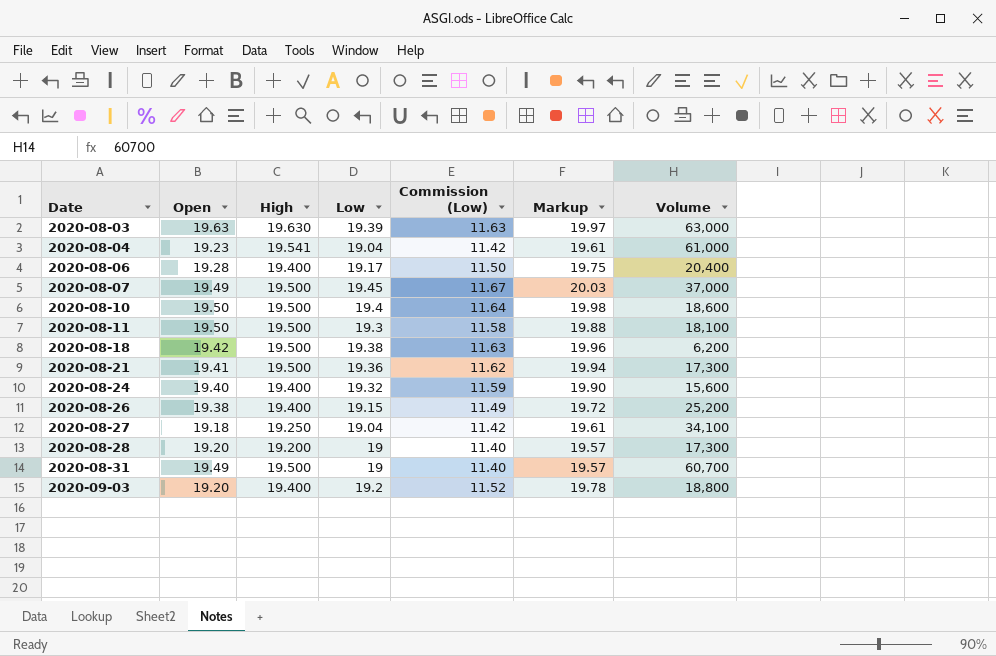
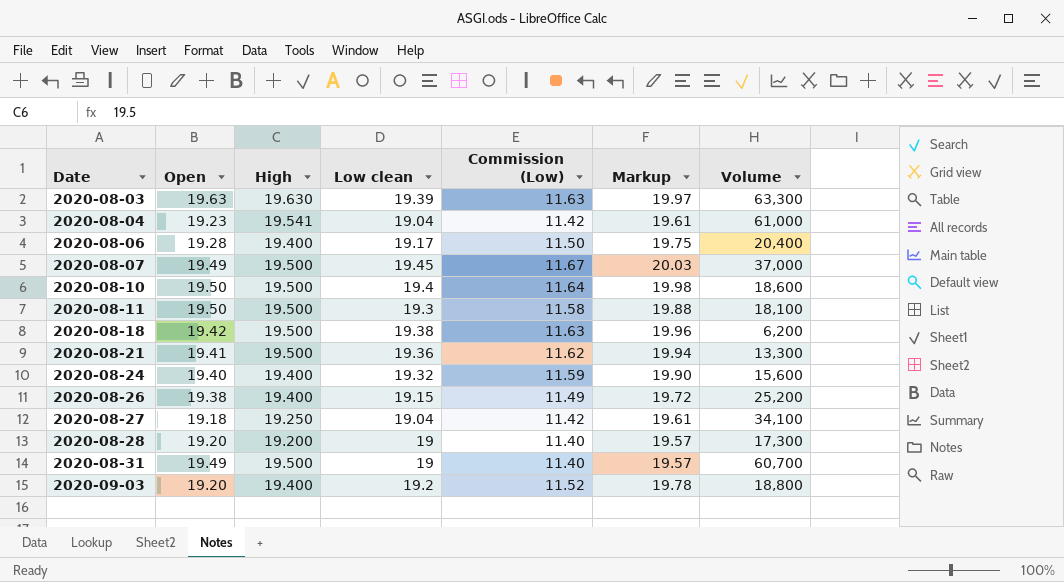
column name: Low -> Low clean
2020-08-03 | Volume: 63,000 -> 63,300
2020-08-21 | Volume: 17,300 -> 13,300

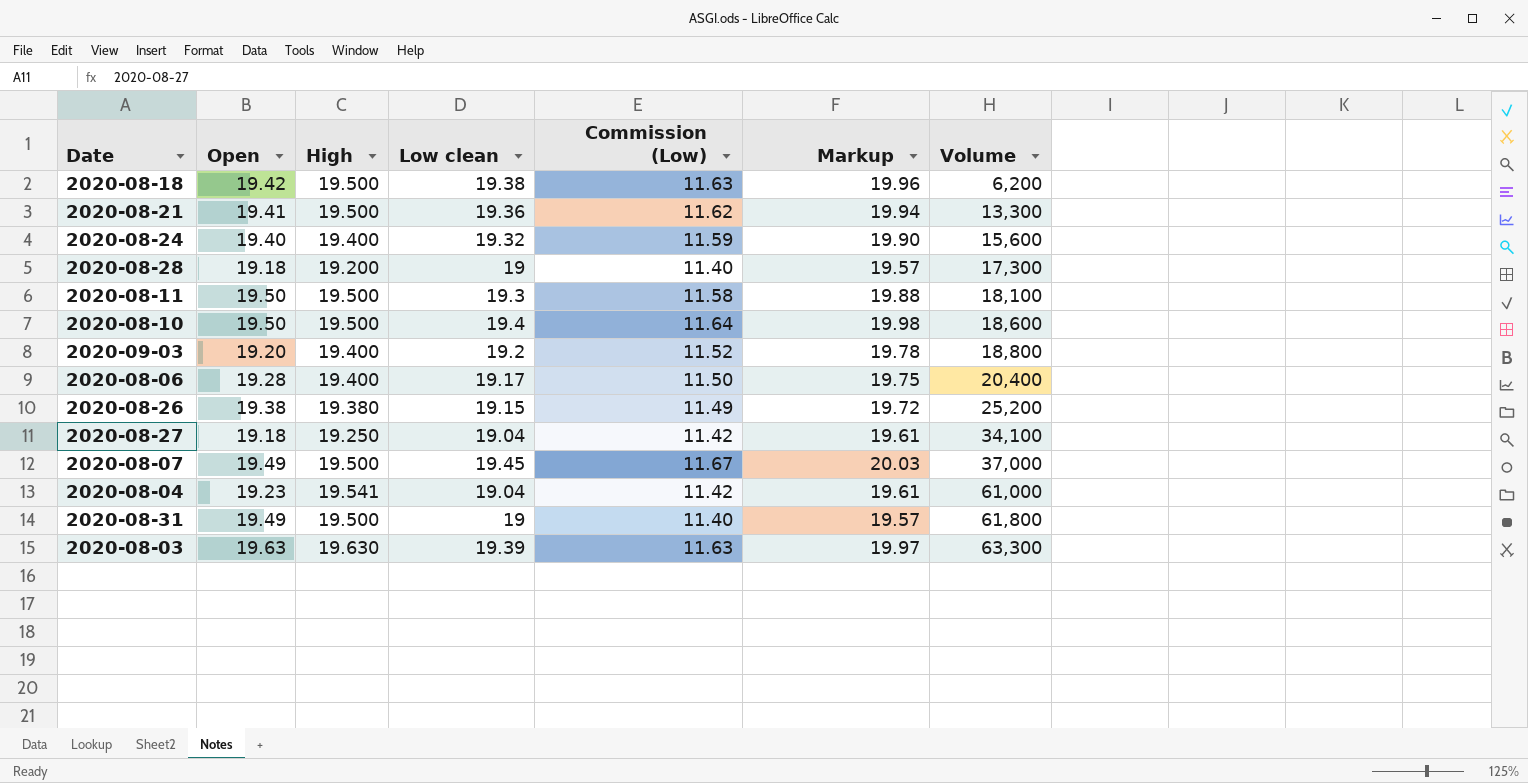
row order: Date ascending -> Volume ascending
2020-08-28 | Open: 19.20 -> 19.18
2020-08-26 | High: 19.400 -> 19.380
2020-08-31 | Volume: 60,700 -> 61,800

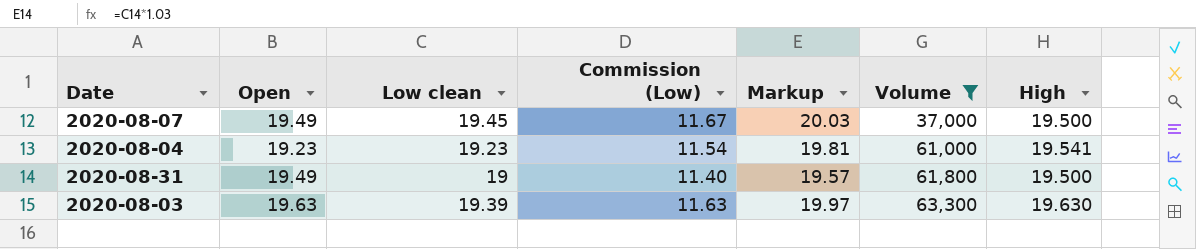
filter: none -> Volume >= 37,000
column High | position: 3 -> 7
2020-08-04 | Low clean: 19.04 -> 19.23
2020-08-04 | Commission (Low): 11.42 -> 11.54
2020-08-04 | Markup: 19.61 -> 19.81

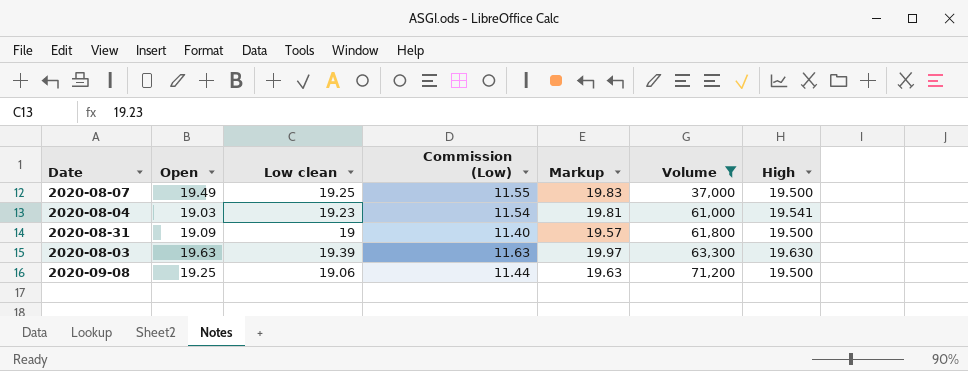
2020-08-07 | Low clean: 19.45 -> 19.25
2020-08-07 | Commission (Low): 11.67 -> 11.55
2020-08-07 | Markup: 20.03 -> 19.83
2020-08-04 | Open: 19.23 -> 19.03
2020-08-31 | Open: 19.49 -> 19.09
row 2020-09-08: none -> 19.25 | 19.06 | 11.44 | 19.63 | 71,200 | 19.500

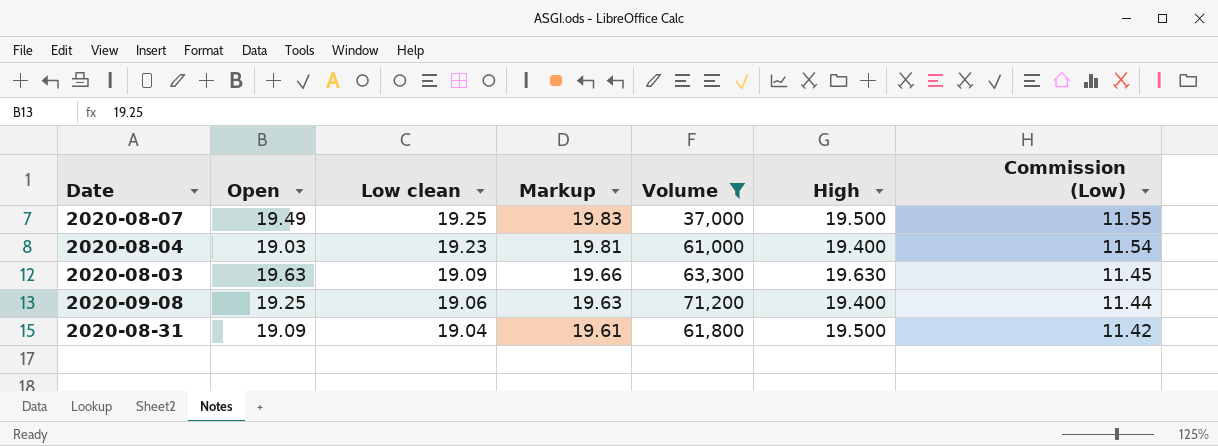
row order: Volume ascending -> Low clean descending
column Commission (Low) | position: 4 -> 7
2020-08-04 | High: 19.541 -> 19.400
2020-08-03 | Low clean: 19.39 -> 19.09
2020-08-03 | Markup: 19.97 -> 19.66
2020-08-03 | Commission (Low): 11.63 -> 11.45
2020-09-08 | High: 19.500 -> 19.400
2020-08-31 | Low clean: 19 -> 19.04
2020-08-31 | Markup: 19.57 -> 19.61
2020-08-31 | Commission (Low): 11.40 -> 11.42

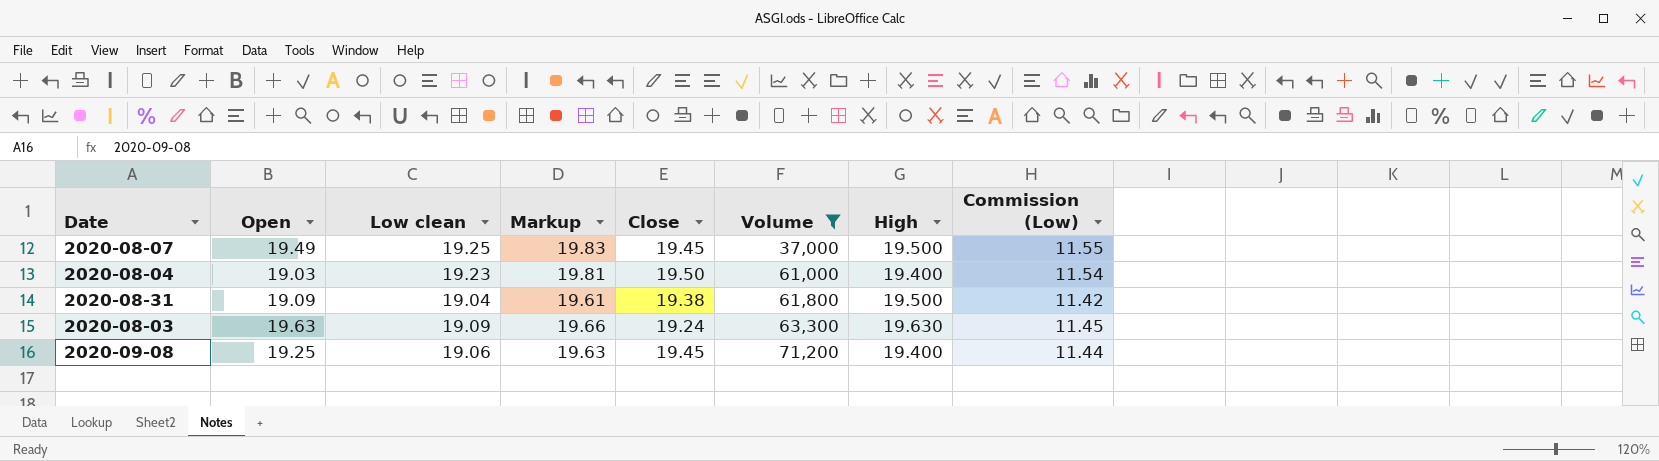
row order: Low clean descending -> Volume ascending
column Close | position: none -> 5

